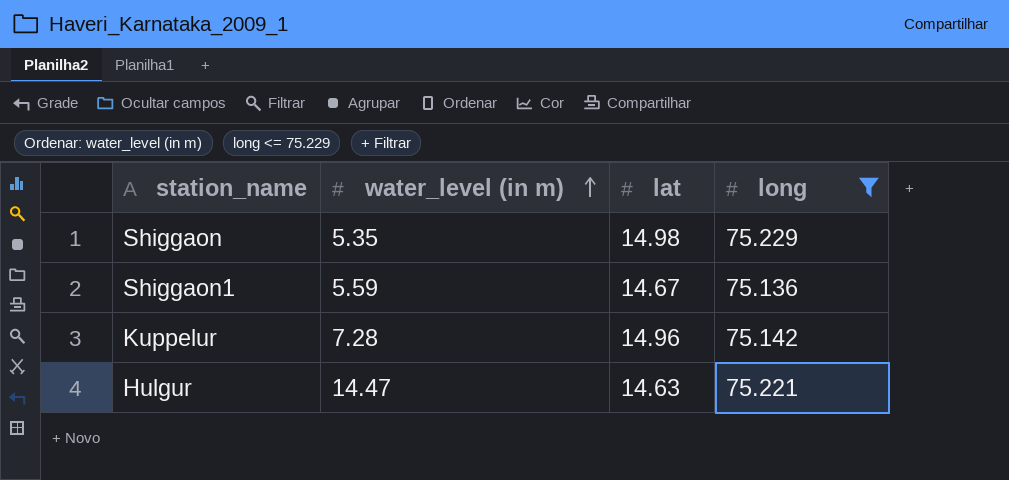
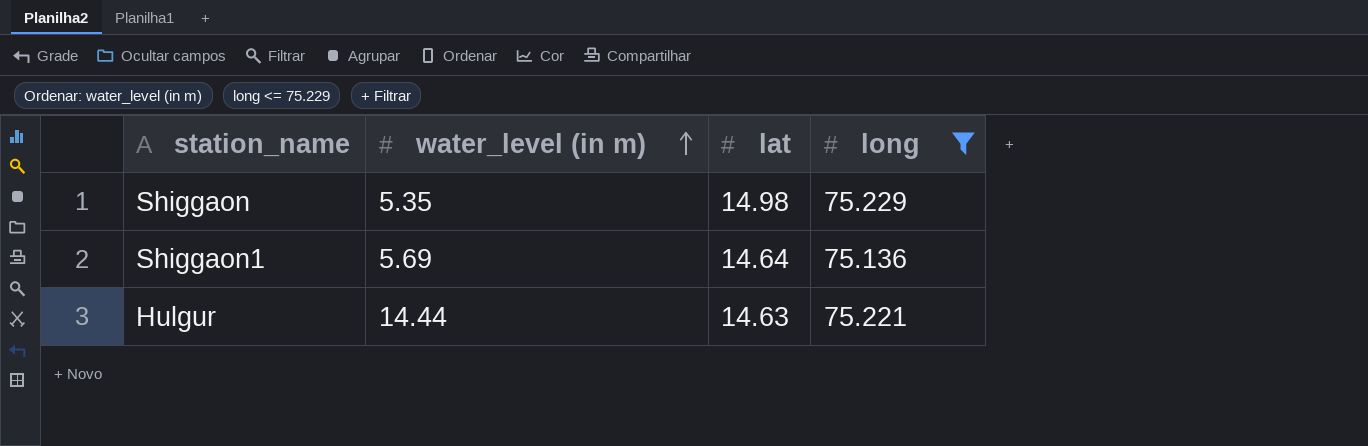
row Kuppelur: 7.28 | 14.96 | 75.142 -> none
Shiggaon1 | water_level (in m): 5.59 -> 5.69
Shiggaon1 | lat: 14.67 -> 14.64
Hulgur | water_level (in m): 14.47 -> 14.44

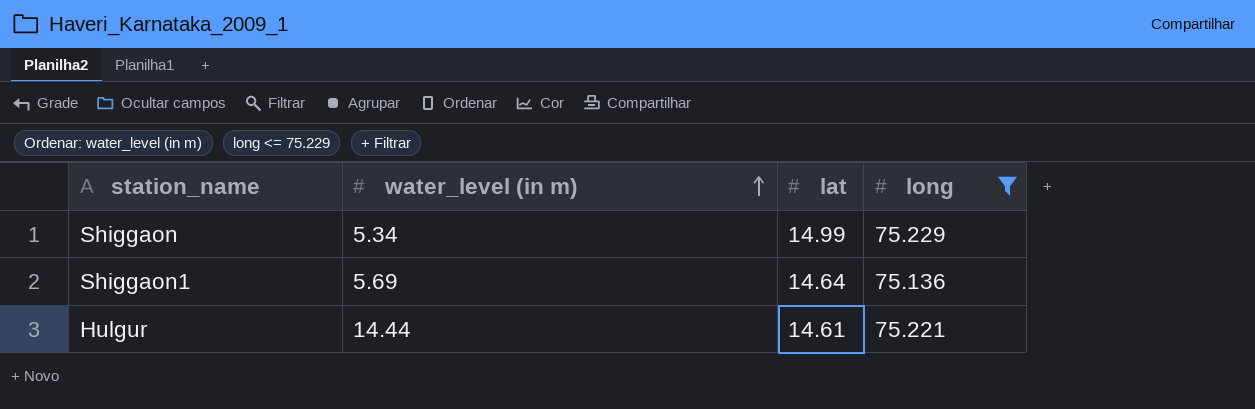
Shiggaon | water_level (in m): 5.35 -> 5.34
Shiggaon | lat: 14.98 -> 14.99
Hulgur | lat: 14.63 -> 14.61

